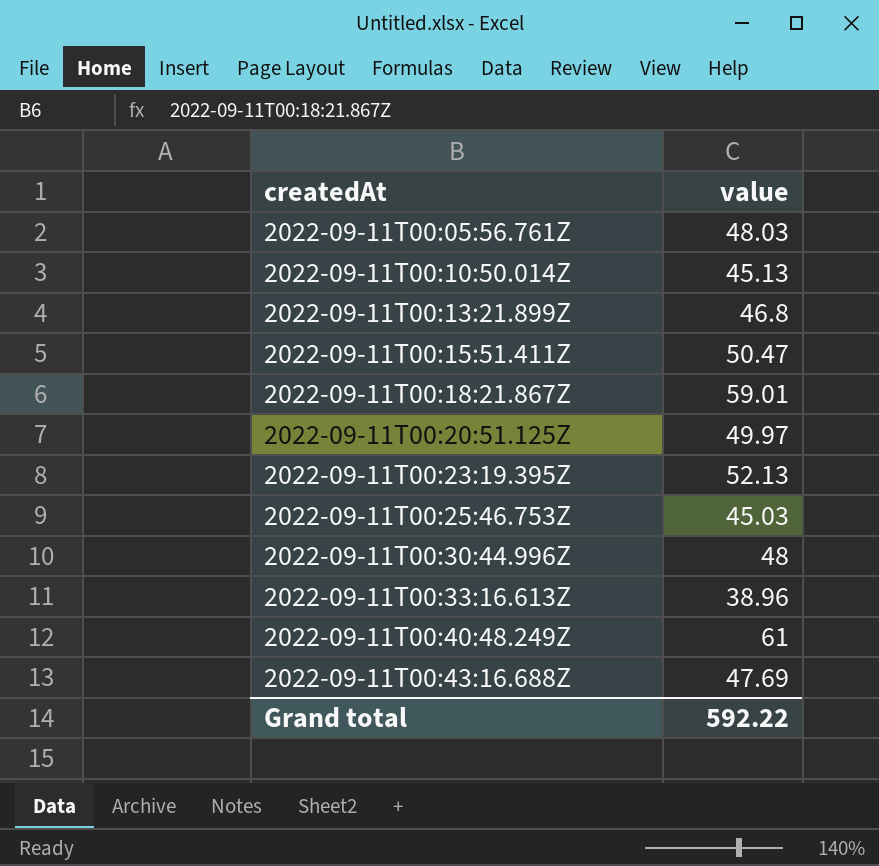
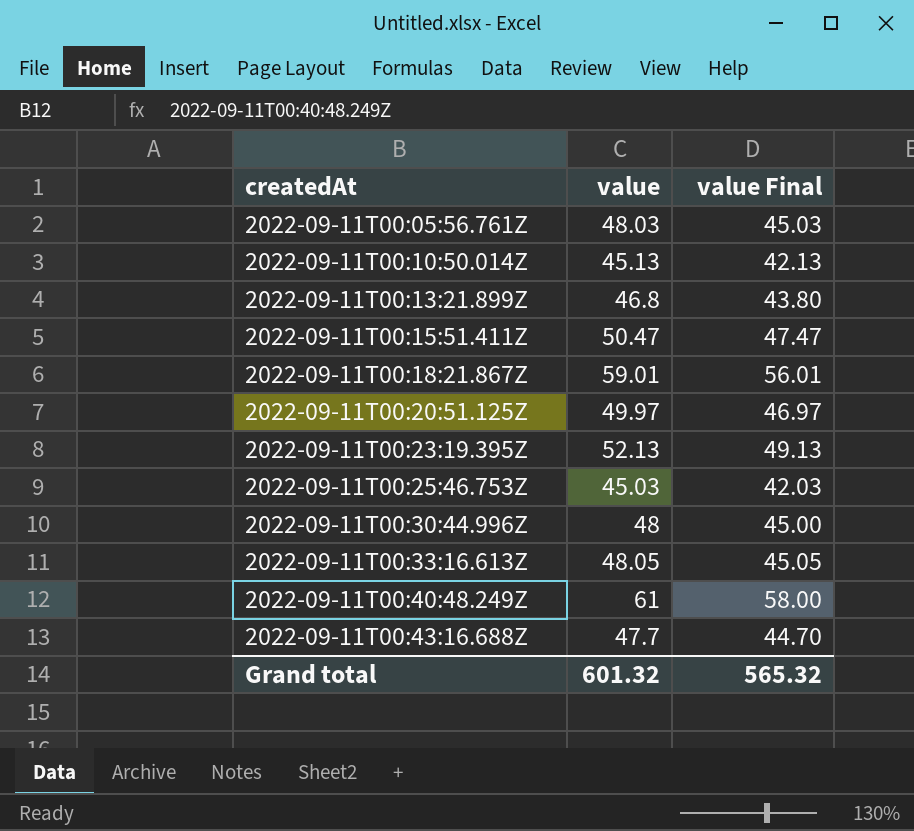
column value Final | formula: none -> [value] - 3
2022-09-11T00:33:16.613Z | value: 38.96 -> 48.05
2022-09-11T00:43:16.688Z | value: 47.69 -> 47.7
Grand total | value: 592.22 -> 601.32

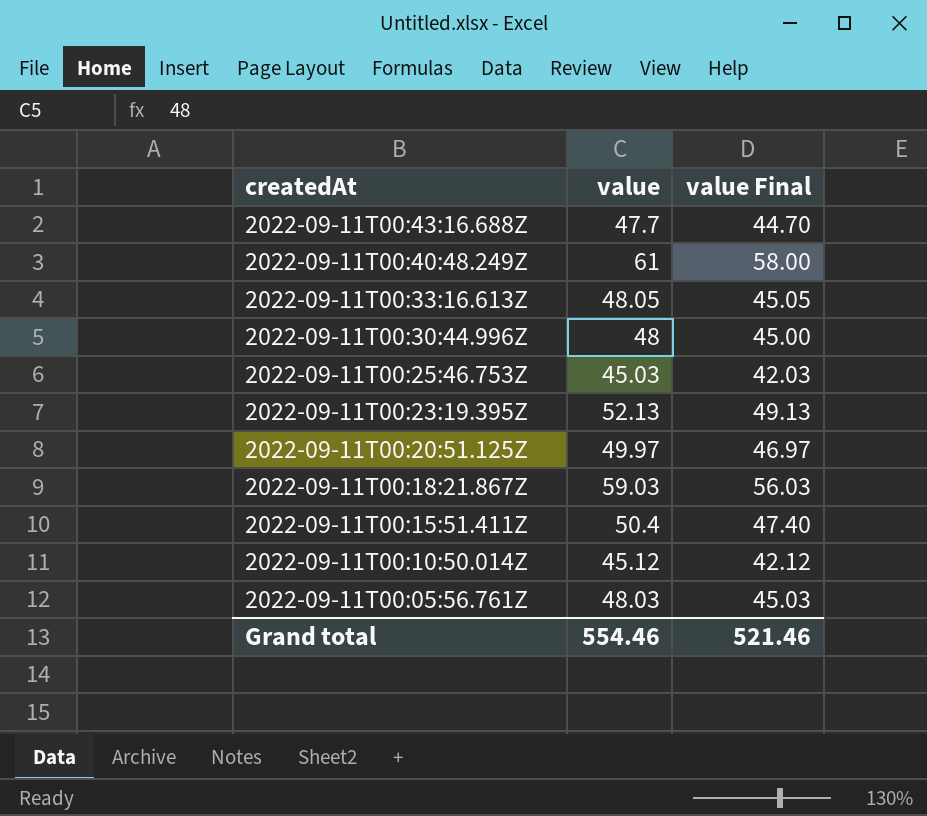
row order: createdAt ascending -> createdAt descending
row 2022-09-11T00:13:21.899Z: 46.8 | 43.80 -> none
2022-09-11T00:18:21.867Z | value: 59.01 -> 59.03
2022-09-11T00:18:21.867Z | value Final: 56.01 -> 56.03
2022-09-11T00:15:51.411Z | value: 50.47 -> 50.4
2022-09-11T00:15:51.411Z | value Final: 47.47 -> 47.40
2022-09-11T00:10:50.014Z | value: 45.13 -> 45.12
2022-09-11T00:10:50.014Z | value Final: 42.13 -> 42.12
Grand total | value: 601.32 -> 554.46
Grand total | value Final: 565.32 -> 521.46

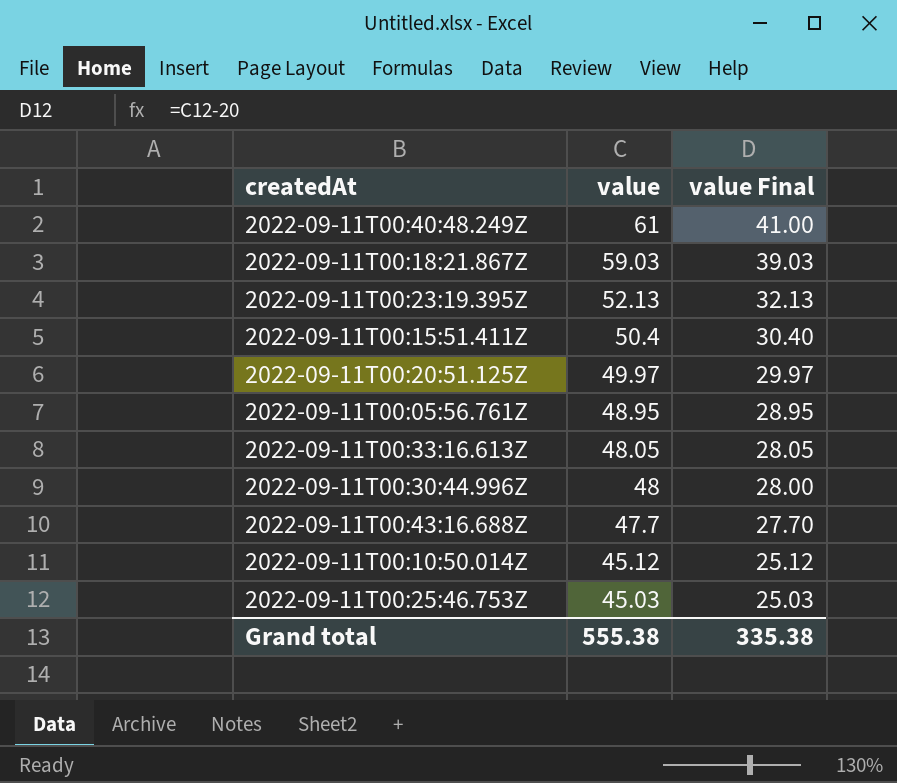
row order: createdAt descending -> value descending
column value Final | formula: [value] - 3 -> [value] - 20
2022-09-11T00:05:56.761Z | value: 48.03 -> 48.95
Grand total | value: 554.46 -> 555.38
Grand total | value Final: 521.46 -> 335.38

